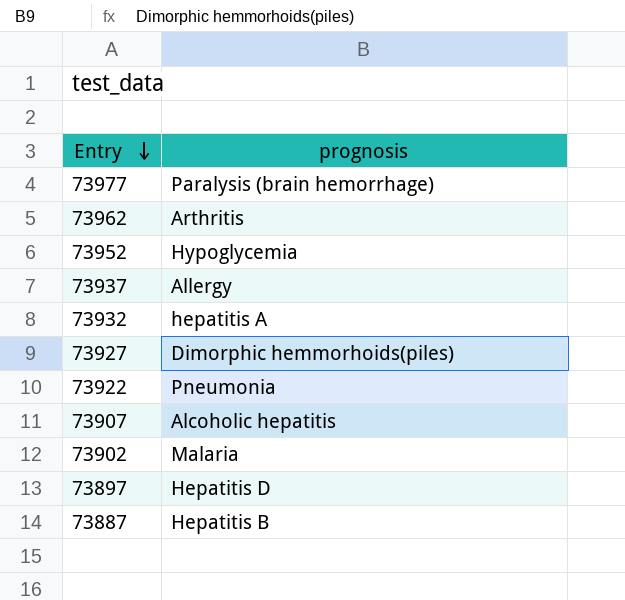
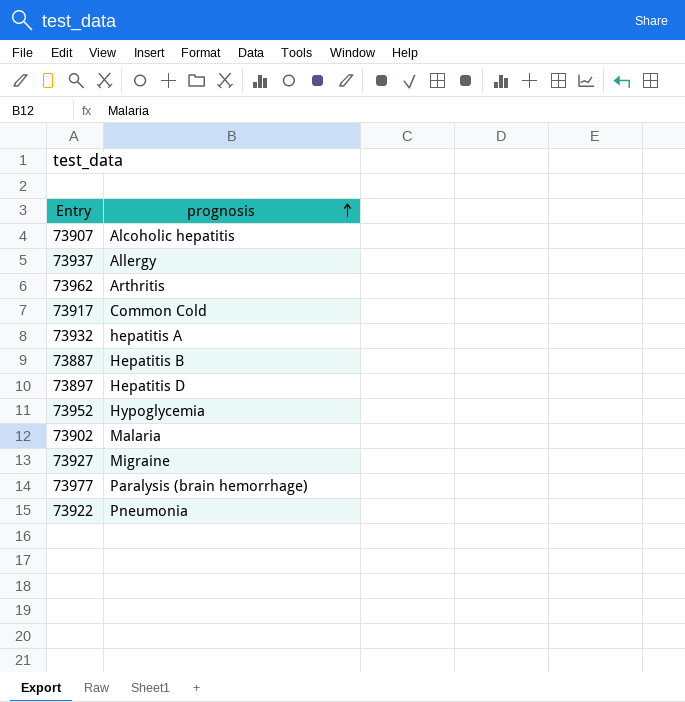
row order: Entry descending -> prognosis ascending
row 73917: none -> Common Cold
73927 | prognosis: Dimorphic hemmorhoids(piles) -> Migraine

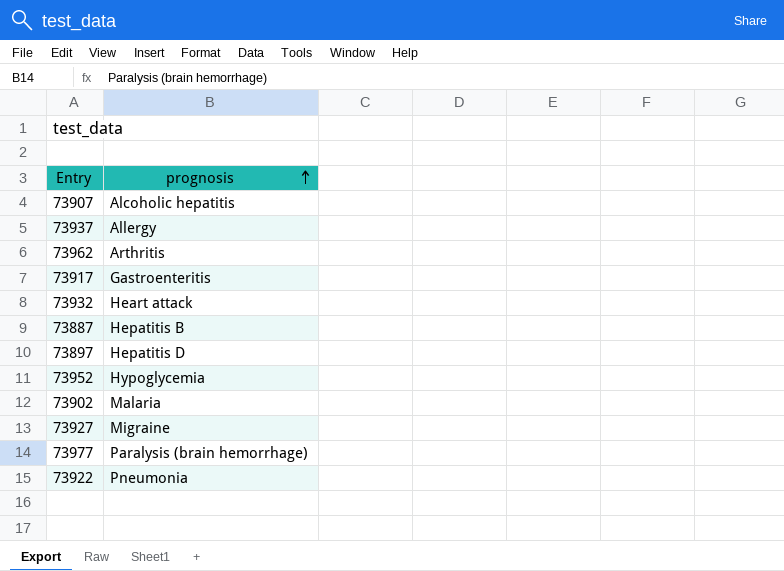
73917 | prognosis: Common Cold -> Gastroenteritis
73932 | prognosis: hepatitis A -> Heart attack

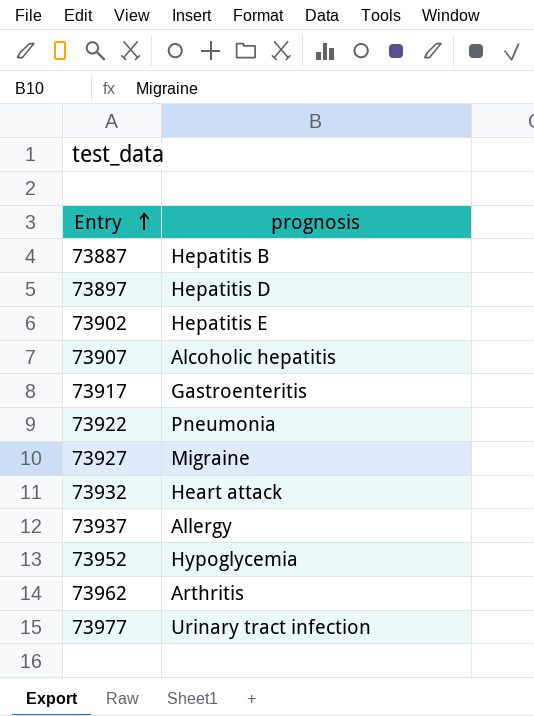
row order: prognosis ascending -> Entry ascending
73902 | prognosis: Malaria -> Hepatitis E
73977 | prognosis: Paralysis (brain hemorrhage) -> Urinary tract infection

